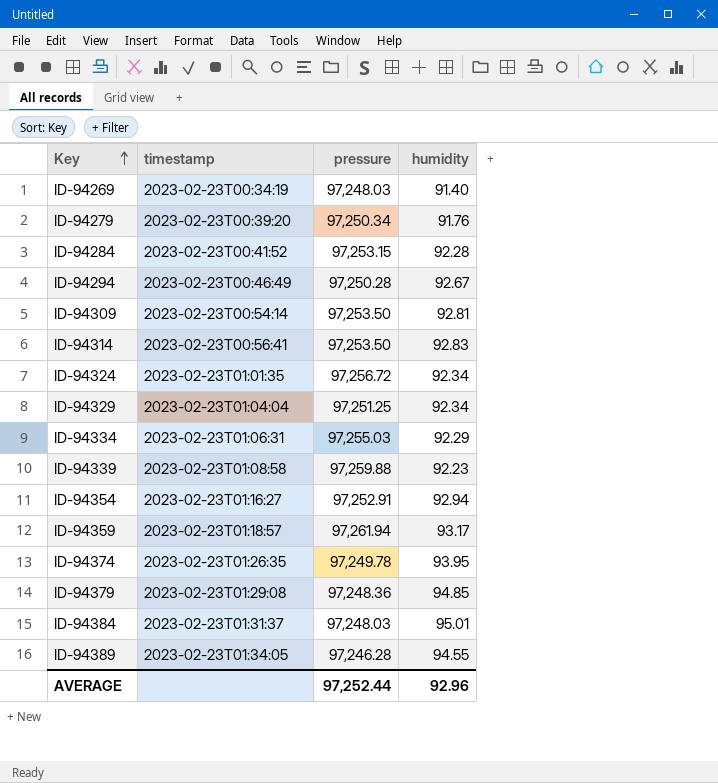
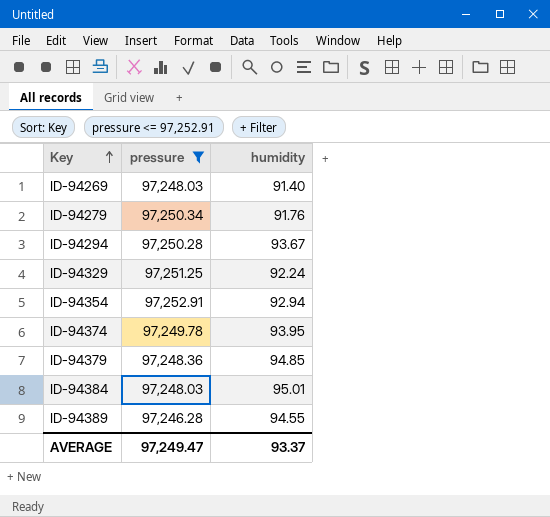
filter: none -> pressure <= 97,252.91
column timestamp | position: 2 -> none
ID-94294 | humidity: 92.67 -> 93.67
ID-94329 | humidity: 92.34 -> 92.24
AVERAGE | pressure: 97,252.44 -> 97,249.47
AVERAGE | humidity: 92.96 -> 93.37

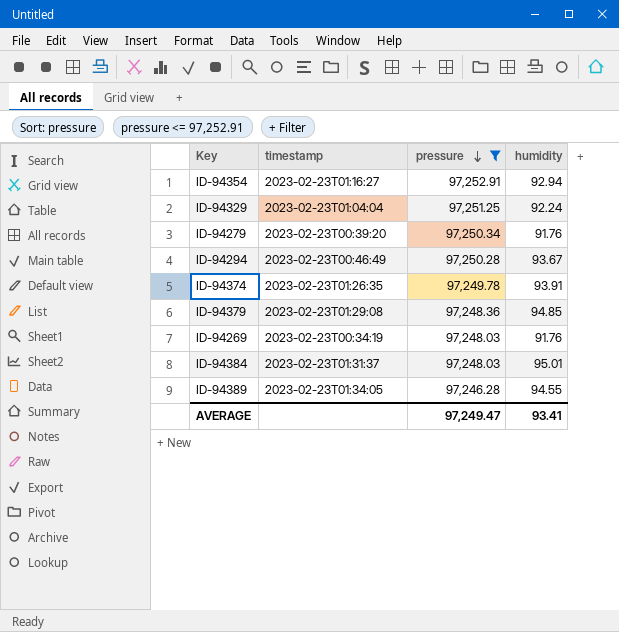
row order: Key ascending -> pressure descending
column timestamp | position: none -> 2
ID-94374 | humidity: 93.95 -> 93.91
ID-94269 | humidity: 91.40 -> 91.76
AVERAGE | humidity: 93.37 -> 93.41

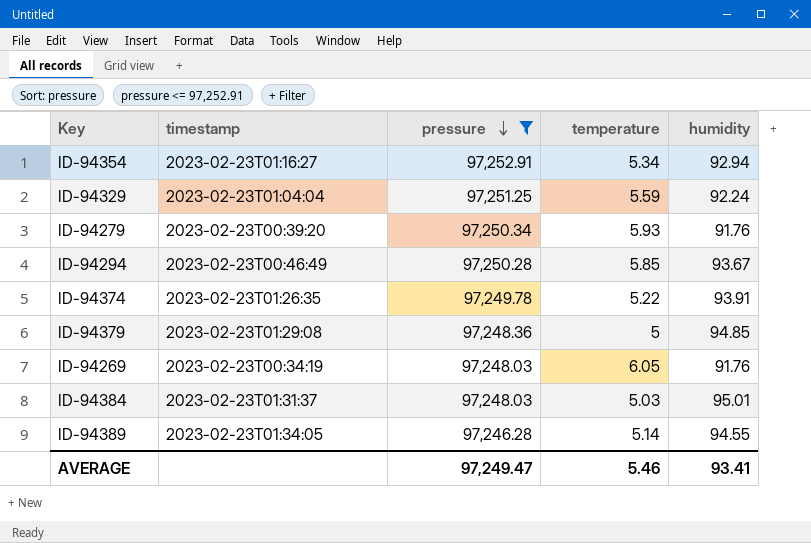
column temperature | position: none -> 4

